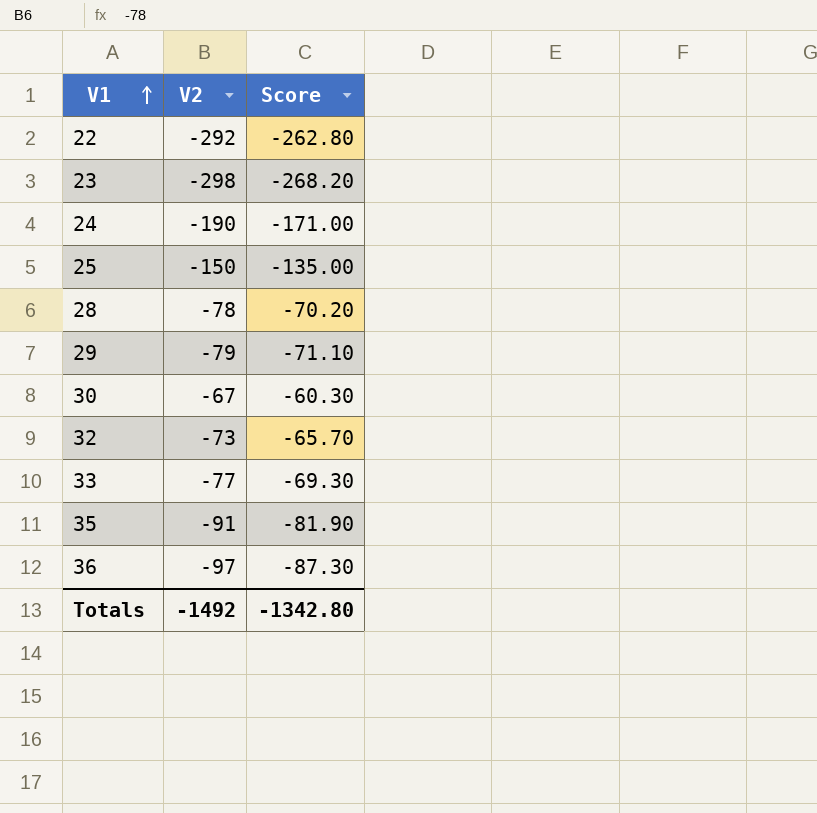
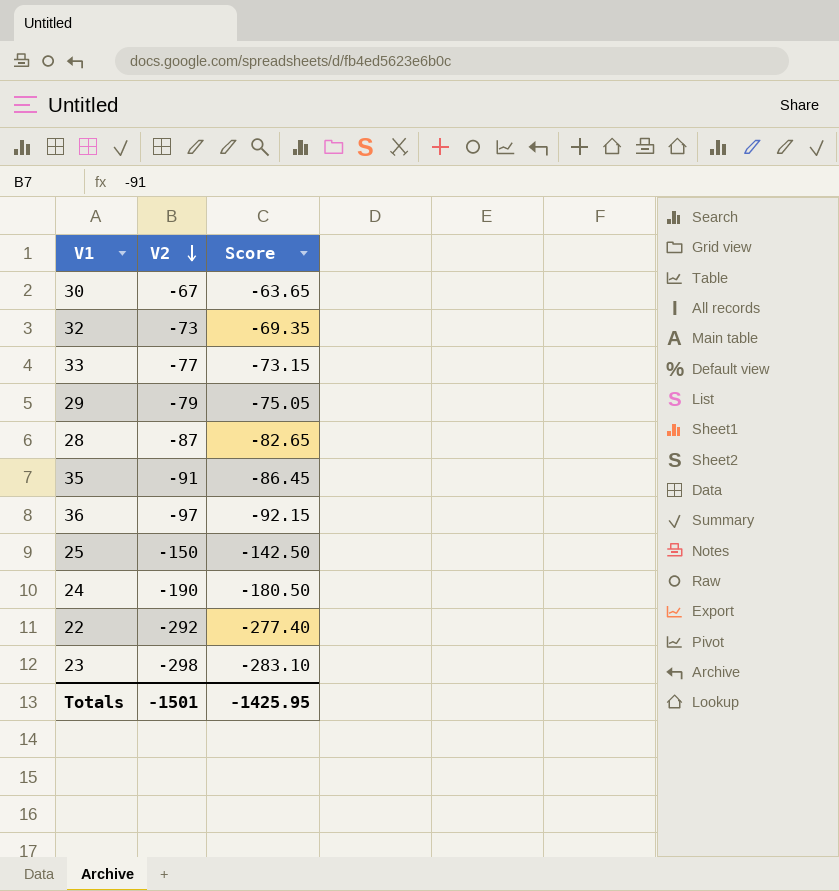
row order: V1 ascending -> V2 descending
column Score | formula: [V2] * 0.9 -> [V2] * 0.95
28 | V2: -78 -> -87
Totals | V2: -1492 -> -1501
Totals | Score: -1342.80 -> -1425.95

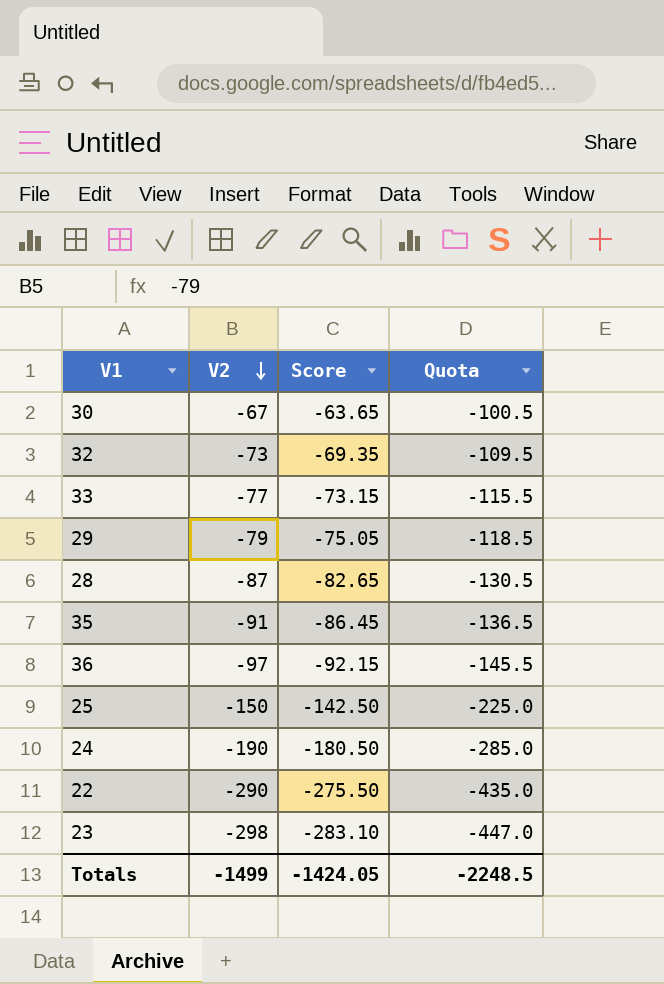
column Quota | formula: none -> [V2] * 1.5
22 | V2: -292 -> -290
22 | Score: -277.40 -> -275.50
Totals | V2: -1501 -> -1499
Totals | Score: -1425.95 -> -1424.05

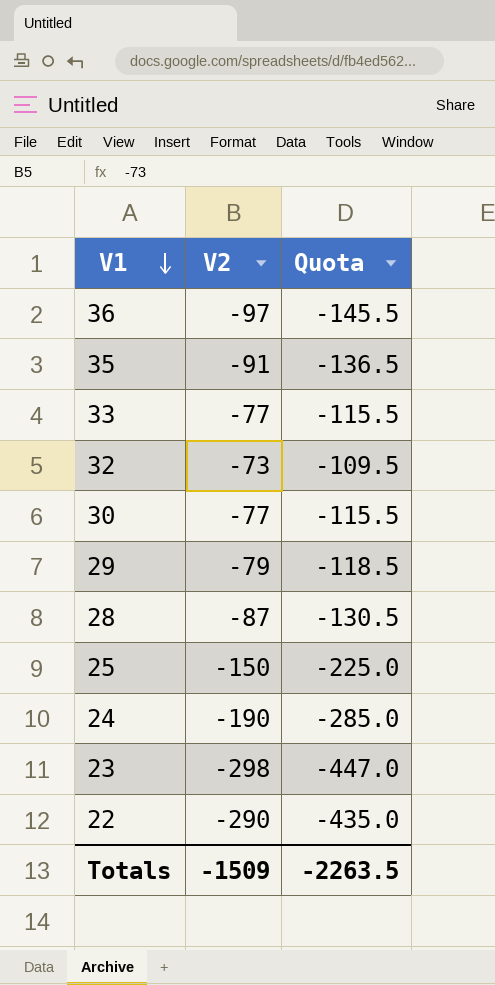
row order: V2 descending -> V1 descending
column Score | formula: [V2] * 0.95 -> none
30 | V2: -67 -> -77
30 | Quota: -100.5 -> -115.5
Totals | V2: -1499 -> -1509
Totals | Quota: -2248.5 -> -2263.5

